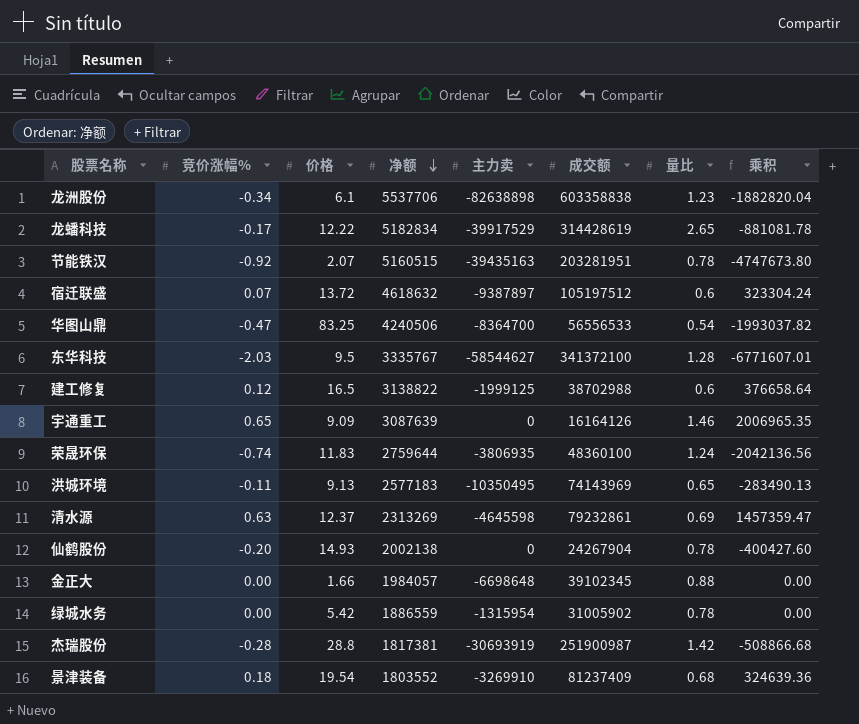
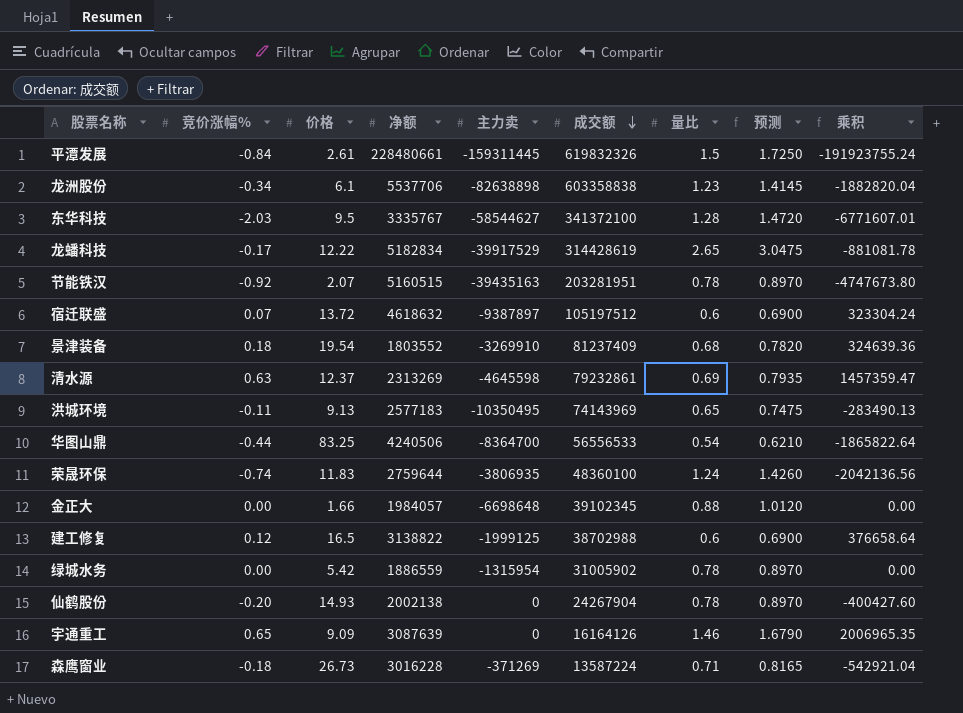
row order: 净额 descending -> 成交额 descending
column 预测 | formula: none -> [量比] * 1.15
row 杰瑞股份: -0.28 | 28.8 | 1817381 | -30693919 | 251900987 | 1.42 | -508866.68 -> none
row 平潭发展: none -> -0.84 | 2.61 | 228480661 | -159311445 | 619832326 | 1.5 | 1.7250 | -191923755.24
华图山鼎 | 竞价涨幅%: -0.47 -> -0.44
华图山鼎 | 乘积: -1993037.82 -> -1865822.64
row 森鹰窗业: none -> -0.18 | 26.73 | 3016228 | -371269 | 13587224 | 0.71 | 0.8165 | -542921.04

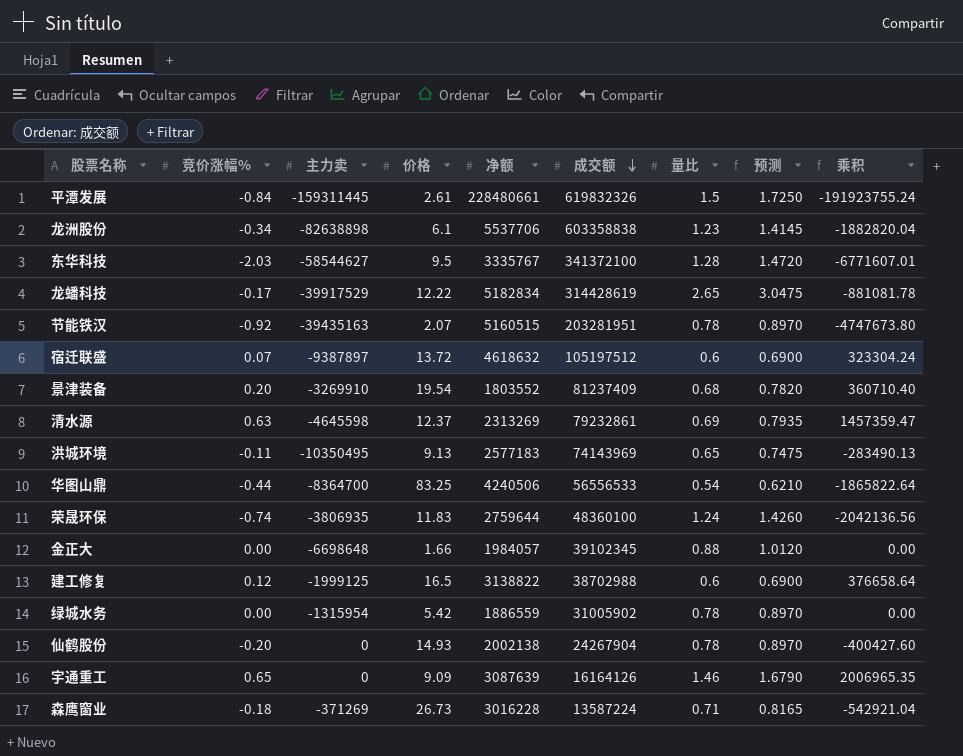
column 主力卖 | position: 5 -> 3
景津装备 | 竞价涨幅%: 0.18 -> 0.20
景津装备 | 乘积: 324639.36 -> 360710.40

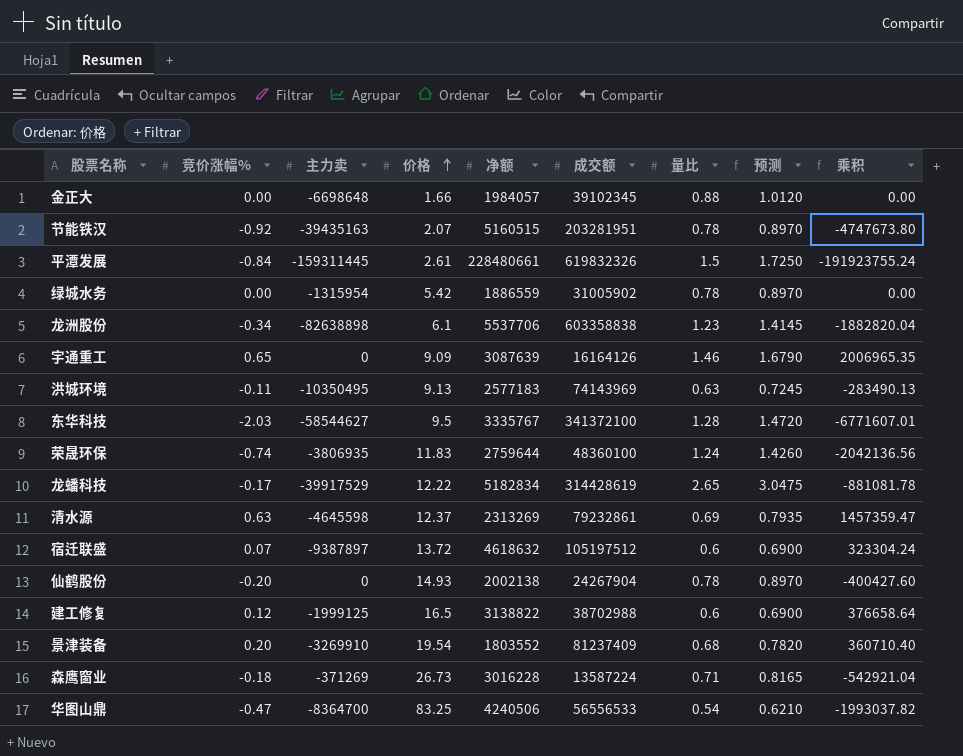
row order: 成交额 descending -> 价格 ascending
洪城环境 | 量比: 0.65 -> 0.63
洪城环境 | 预测: 0.7475 -> 0.7245
华图山鼎 | 竞价涨幅%: -0.44 -> -0.47
华图山鼎 | 乘积: -1865822.64 -> -1993037.82

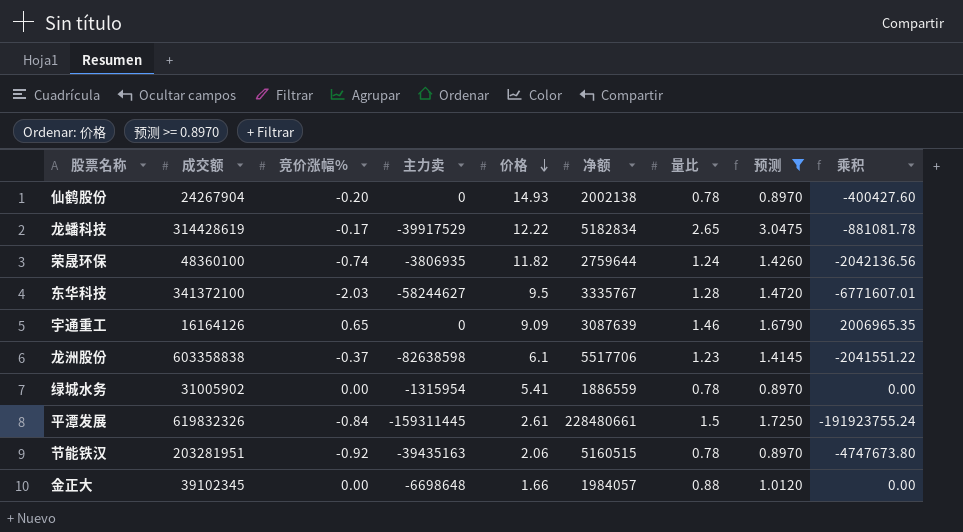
filter: none -> 预测 >= 0.8970
row order: 价格 ascending -> 价格 descending
column 成交额 | position: 6 -> 2
荣晟环保 | 价格: 11.83 -> 11.82
东华科技 | 主力卖: -58544627 -> -58244627
龙洲股份 | 竞价涨幅%: -0.34 -> -0.37
龙洲股份 | 主力卖: -82638898 -> -82638598
龙洲股份 | 净额: 5537706 -> 5517706
龙洲股份 | 乘积: -1882820.04 -> -2041551.22
绿城水务 | 价格: 5.42 -> 5.41
节能铁汉 | 价格: 2.07 -> 2.06

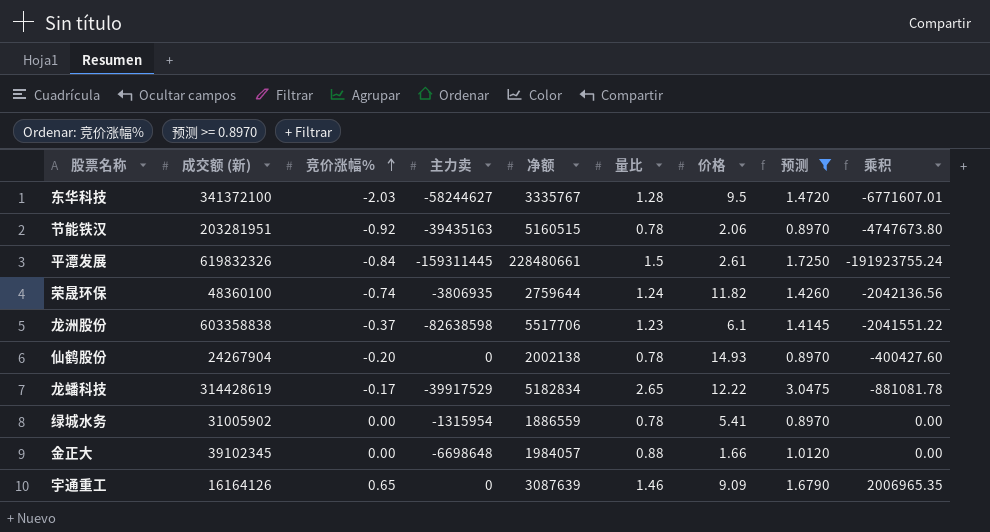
row order: 价格 descending -> 竞价涨幅% ascending
column name: 成交额 -> 成交额 (新)
column 价格 | position: 5 -> 7

